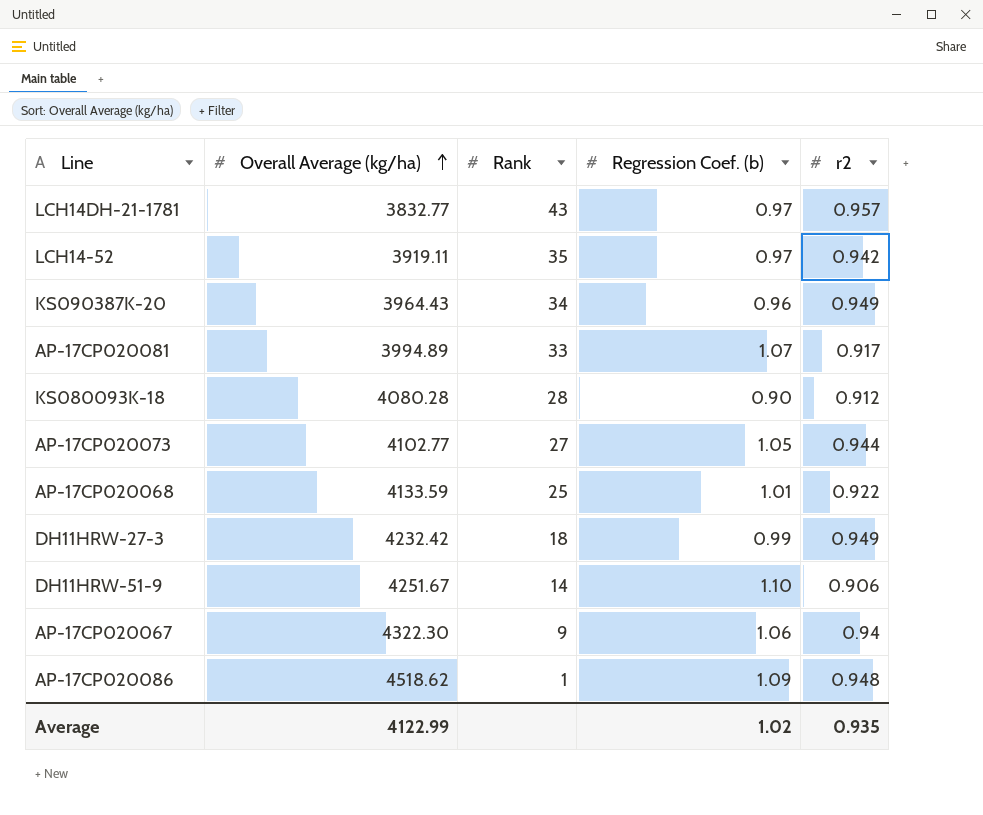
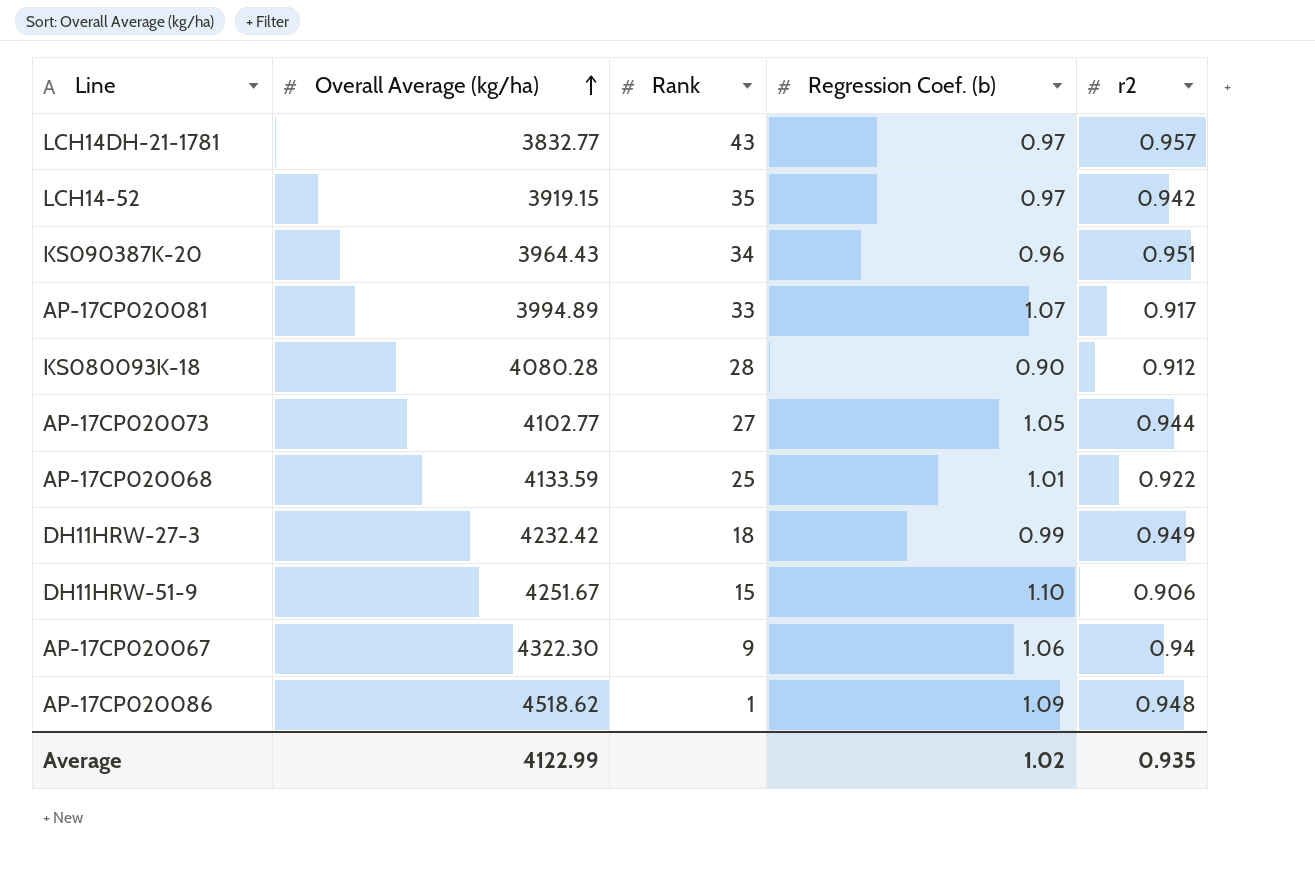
LCH14-52 | Overall Average (kg/ha): 3919.11 -> 3919.15
KS090387K-20 | r2: 0.949 -> 0.951
DH11HRW-51-9 | Rank: 14 -> 15

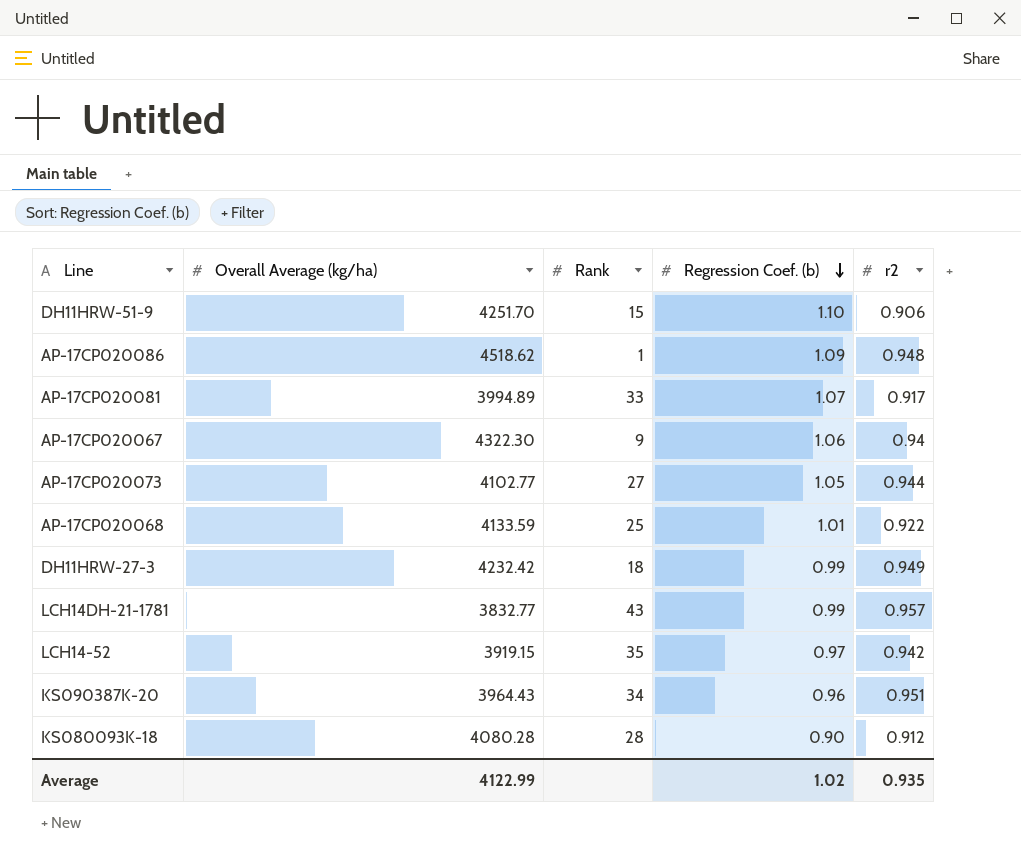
row order: Overall Average (kg/ha) ascending -> Regression Coef. (b) descending
DH11HRW-51-9 | Overall Average (kg/ha): 4251.67 -> 4251.70
LCH14DH-21-1781 | Regression Coef. (b): 0.97 -> 0.99

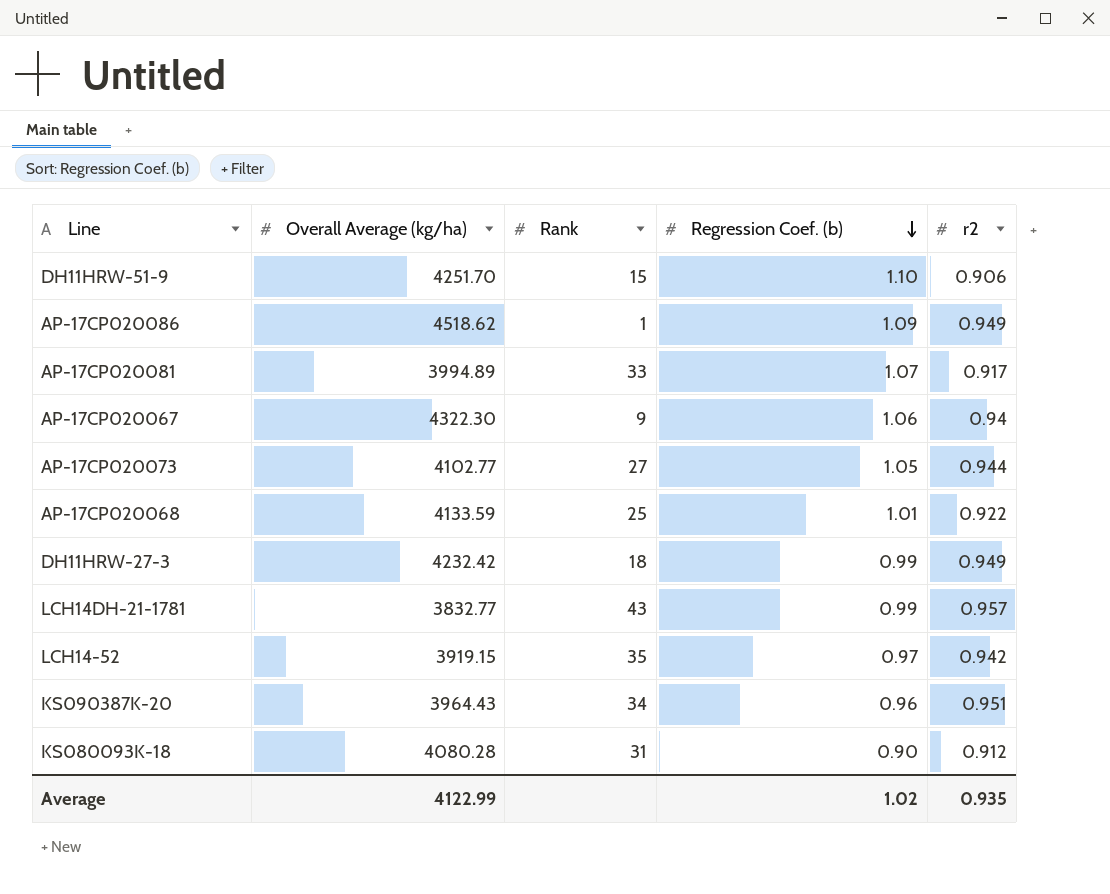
AP-17CP020086 | r2: 0.948 -> 0.949
KS080093K-18 | Rank: 28 -> 31

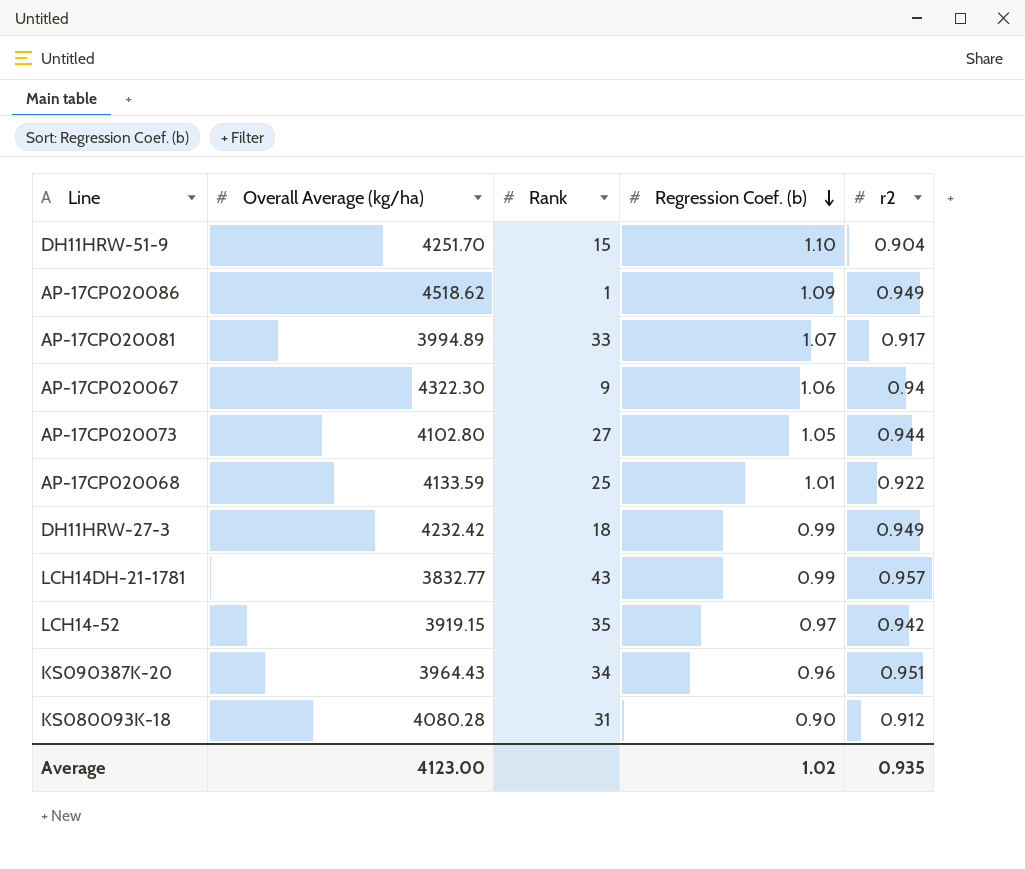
DH11HRW-51-9 | r2: 0.906 -> 0.904
AP-17CP020073 | Overall Average (kg/ha): 4102.77 -> 4102.80
Average | Overall Average (kg/ha): 4122.99 -> 4123.00

